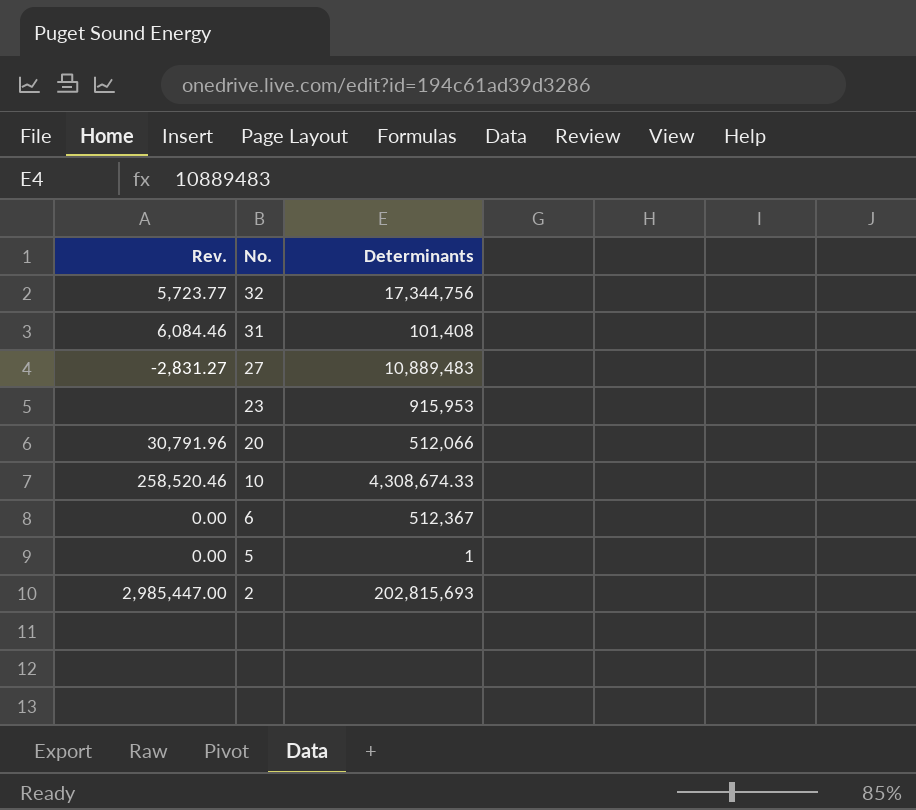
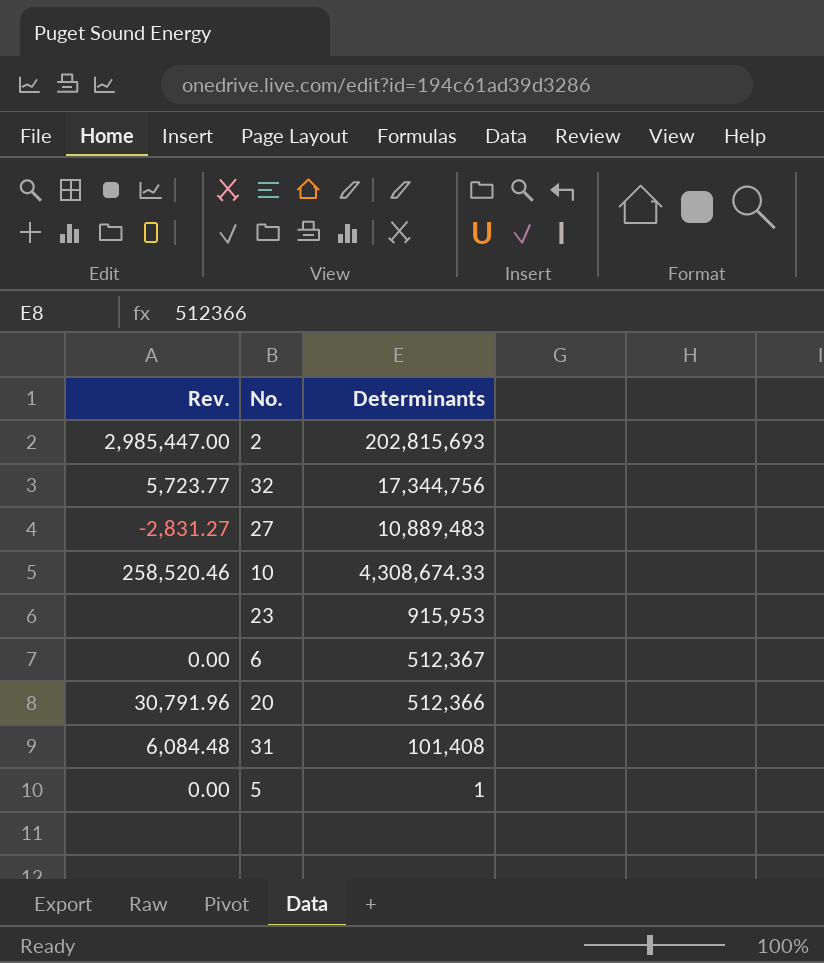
row order: No. descending -> Determinants descending
20 | Determinants: 512,066 -> 512,366
31 | Rev.: 6,084.46 -> 6,084.48

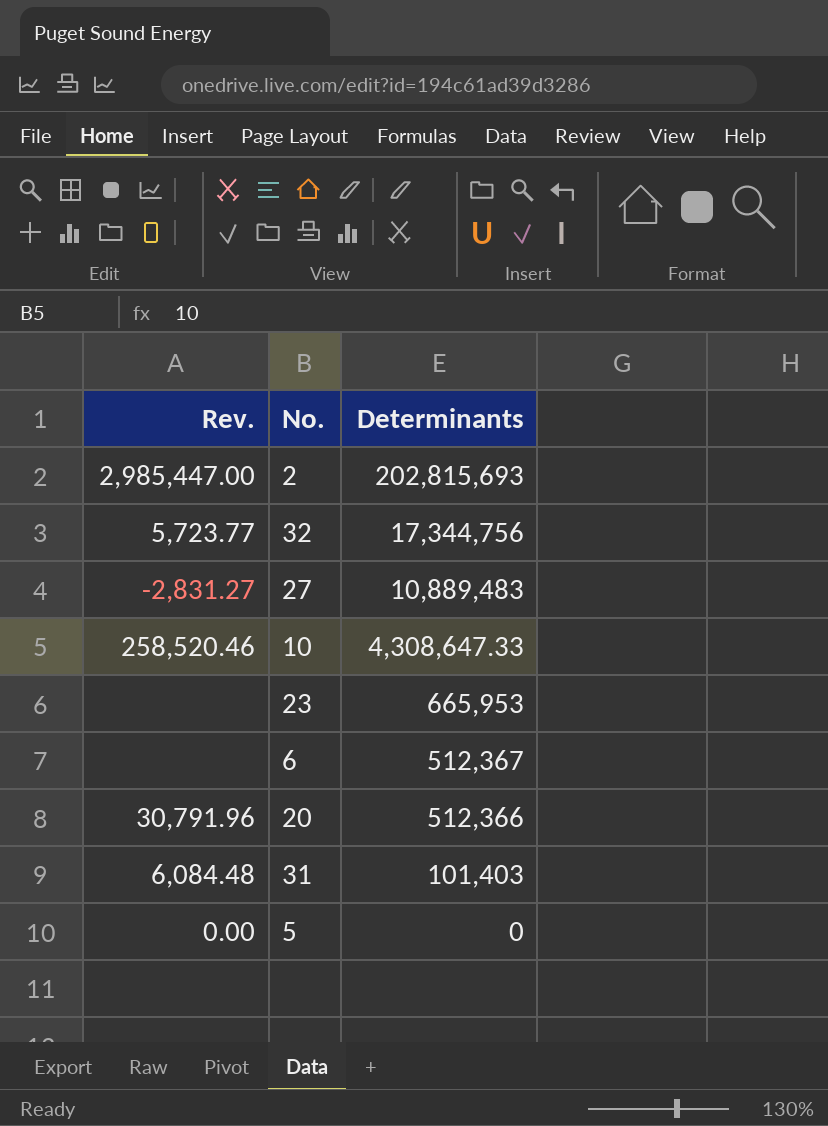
10 | Determinants: 4,308,674.33 -> 4,308,647.33
23 | Determinants: 915,953 -> 665,953
6 | Rev.: 0.00 -> none
31 | Determinants: 101,408 -> 101,403
5 | Determinants: 1 -> 0

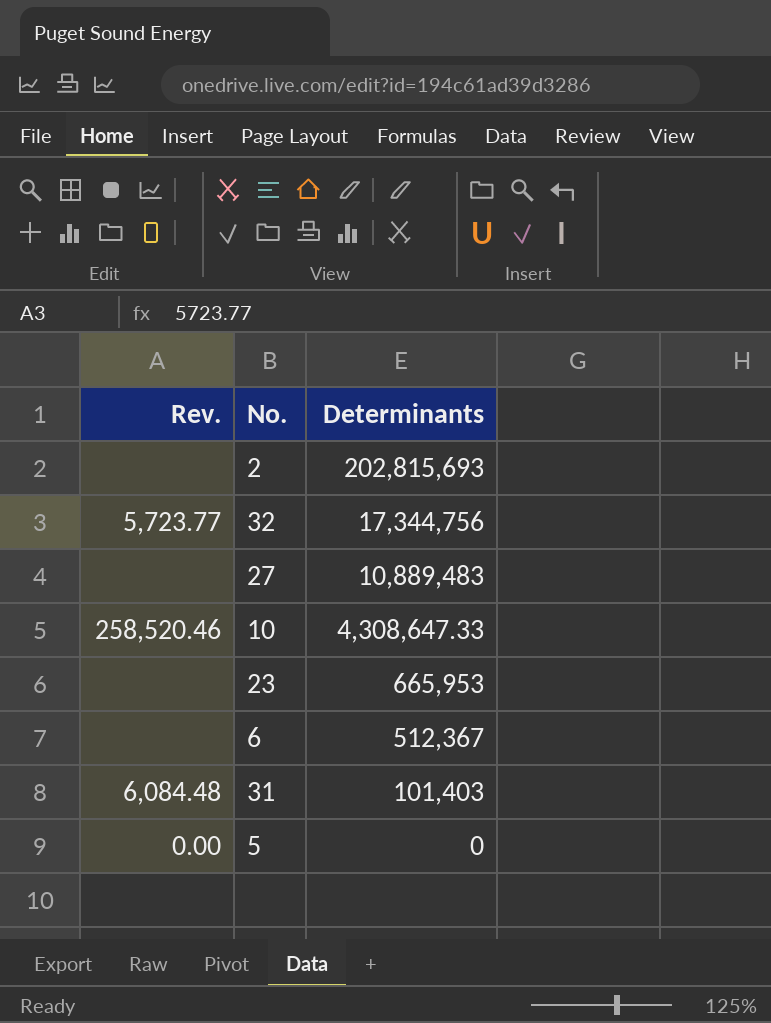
row 20: 30,791.96 | 512,366 -> none
2 | Rev.: 2,985,447.00 -> none
27 | Rev.: -2,831.27 -> none

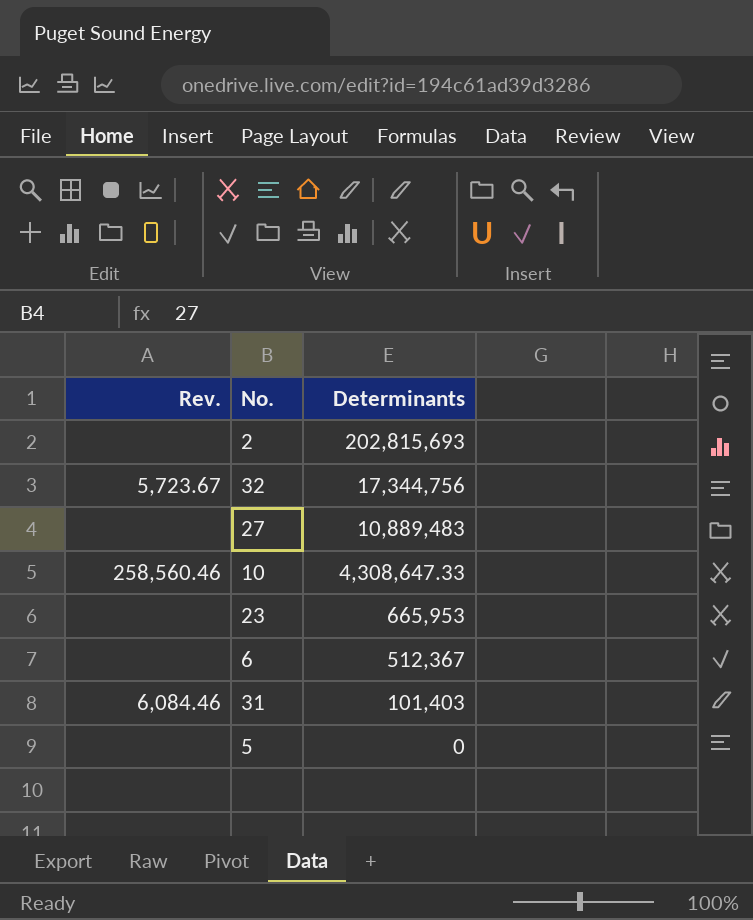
32 | Rev.: 5,723.77 -> 5,723.67
10 | Rev.: 258,520.46 -> 258,560.46
31 | Rev.: 6,084.48 -> 6,084.46
5 | Rev.: 0.00 -> none

